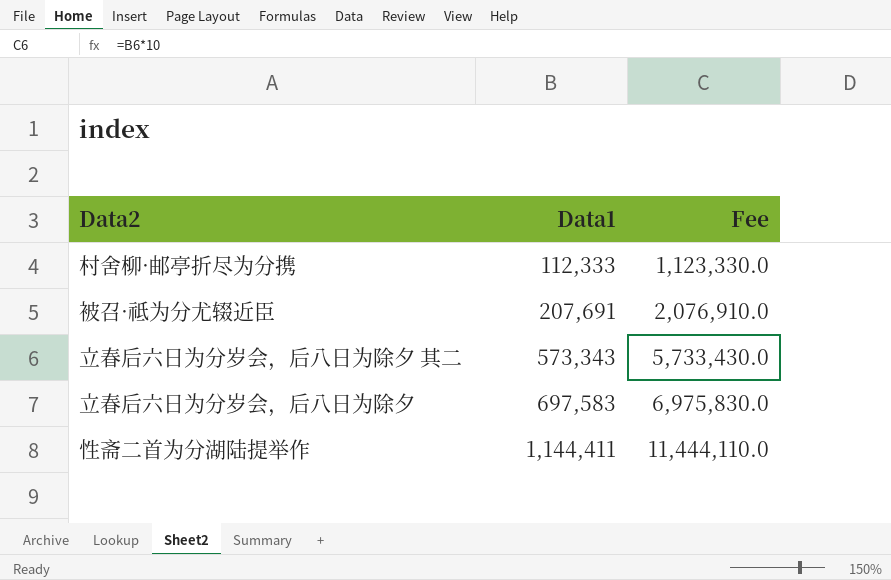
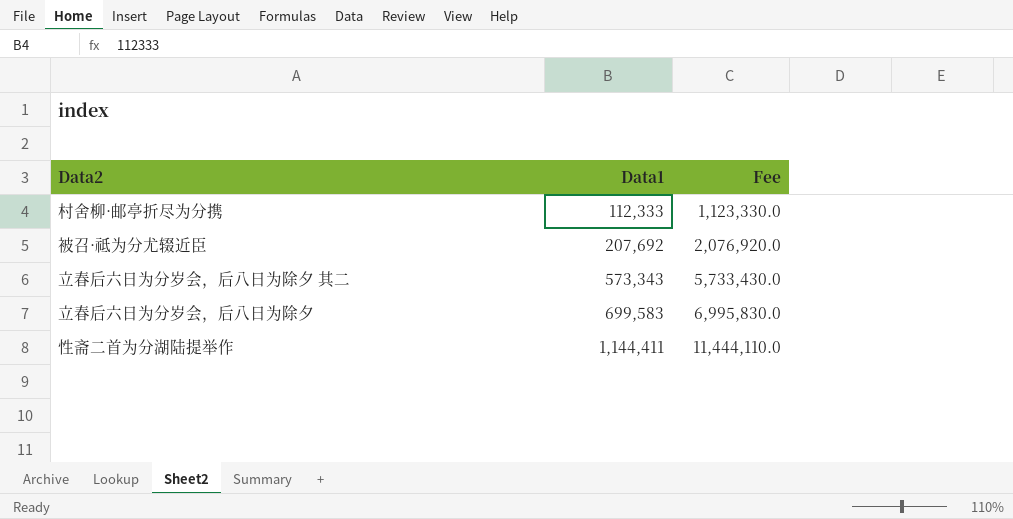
被召·祗为分尤辍近臣 | Data1: 207,691 -> 207,692
被召·祗为分尤辍近臣 | Fee: 2,076,910.0 -> 2,076,920.0
立春后六日为分岁会，后八日为除夕 | Data1: 697,583 -> 699,583
立春后六日为分岁会，后八日为除夕 | Fee: 6,975,830.0 -> 6,995,830.0

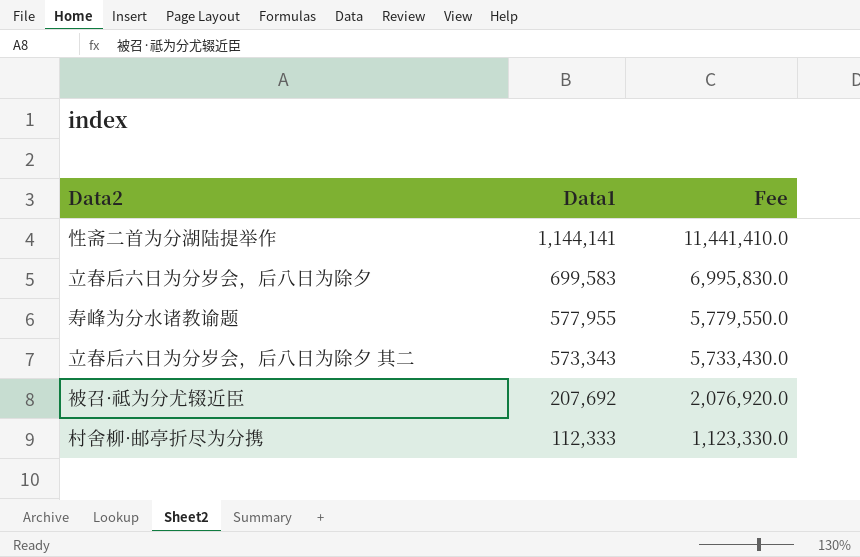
row order: Data1 ascending -> Data1 descending
性斋二首为分湖陆提举作 | Data1: 1,144,411 -> 1,144,141
性斋二首为分湖陆提举作 | Fee: 11,444,110.0 -> 11,441,410.0
row 寿峰为分水诸教谕题: none -> 577,955 | 5,779,550.0

